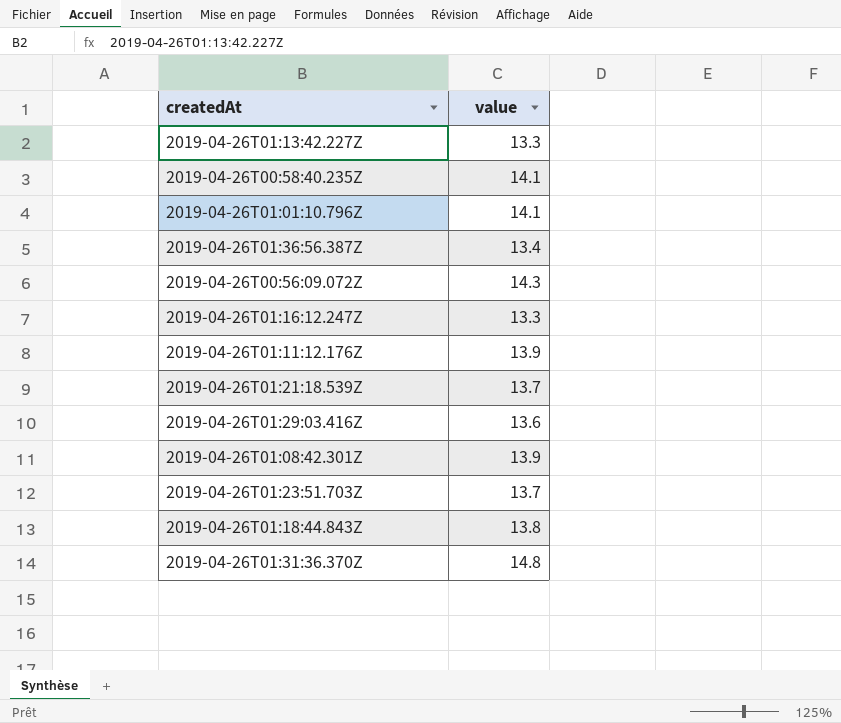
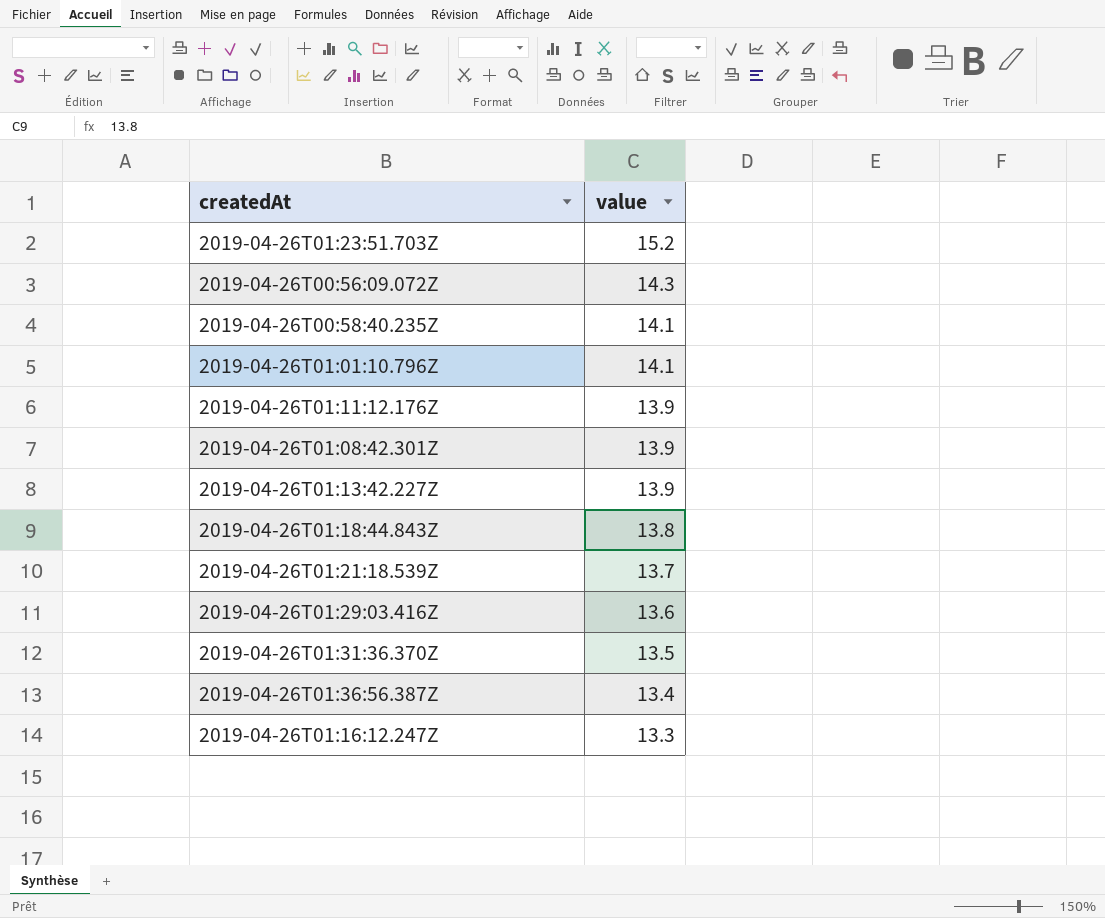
row order: none -> value descending
2019-04-26T01:23:51.703Z | value: 13.7 -> 15.2
2019-04-26T01:13:42.227Z | value: 13.3 -> 13.9
2019-04-26T01:31:36.370Z | value: 14.8 -> 13.5

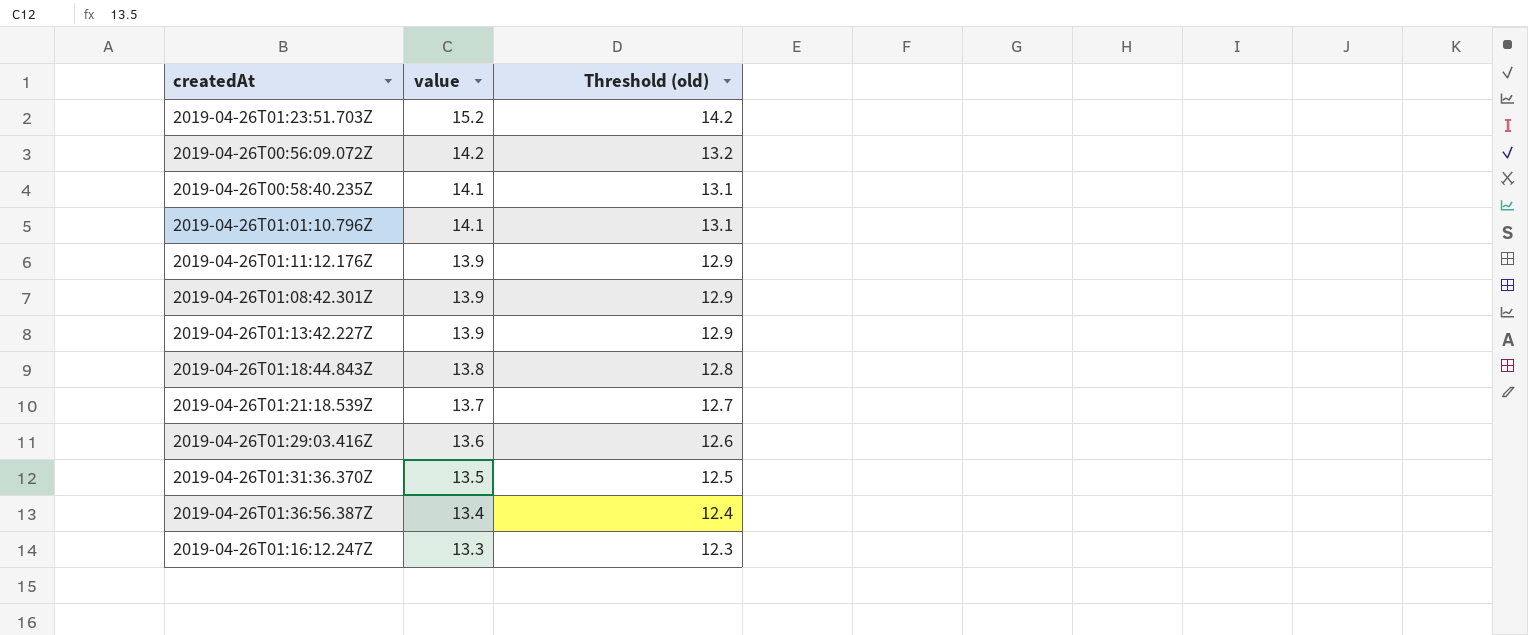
column Threshold (old) | formula: none -> [value] - 1
2019-04-26T00:56:09.072Z | value: 14.3 -> 14.2

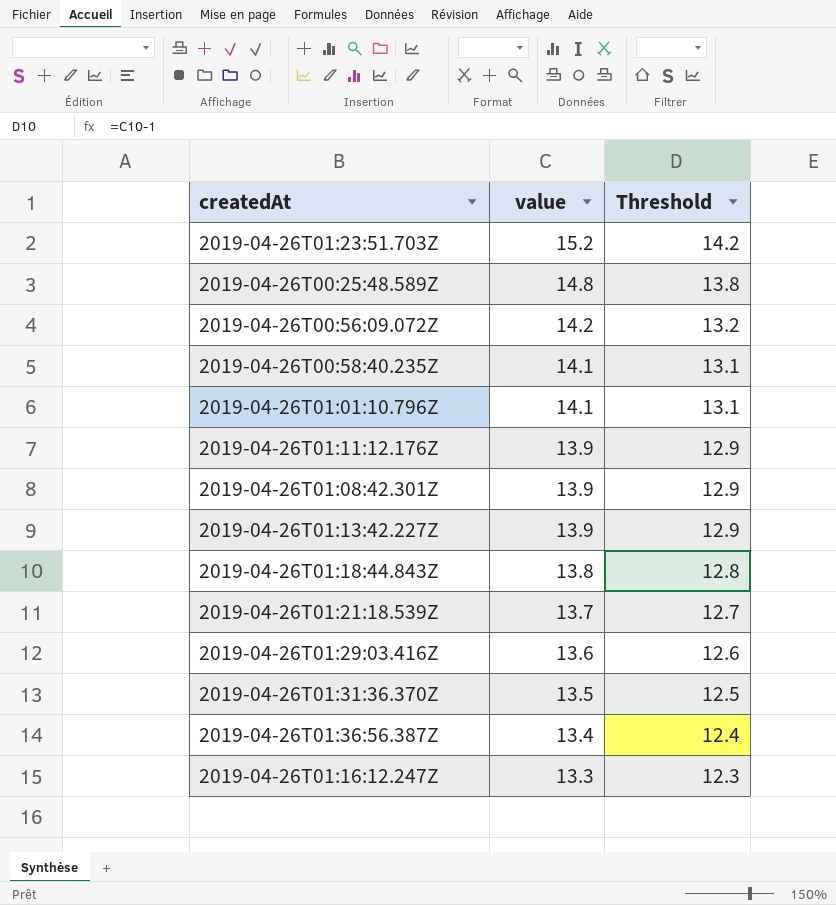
column name: Threshold (old) -> Threshold
row 2019-04-26T00:25:48.589Z: none -> 14.8 | 13.8

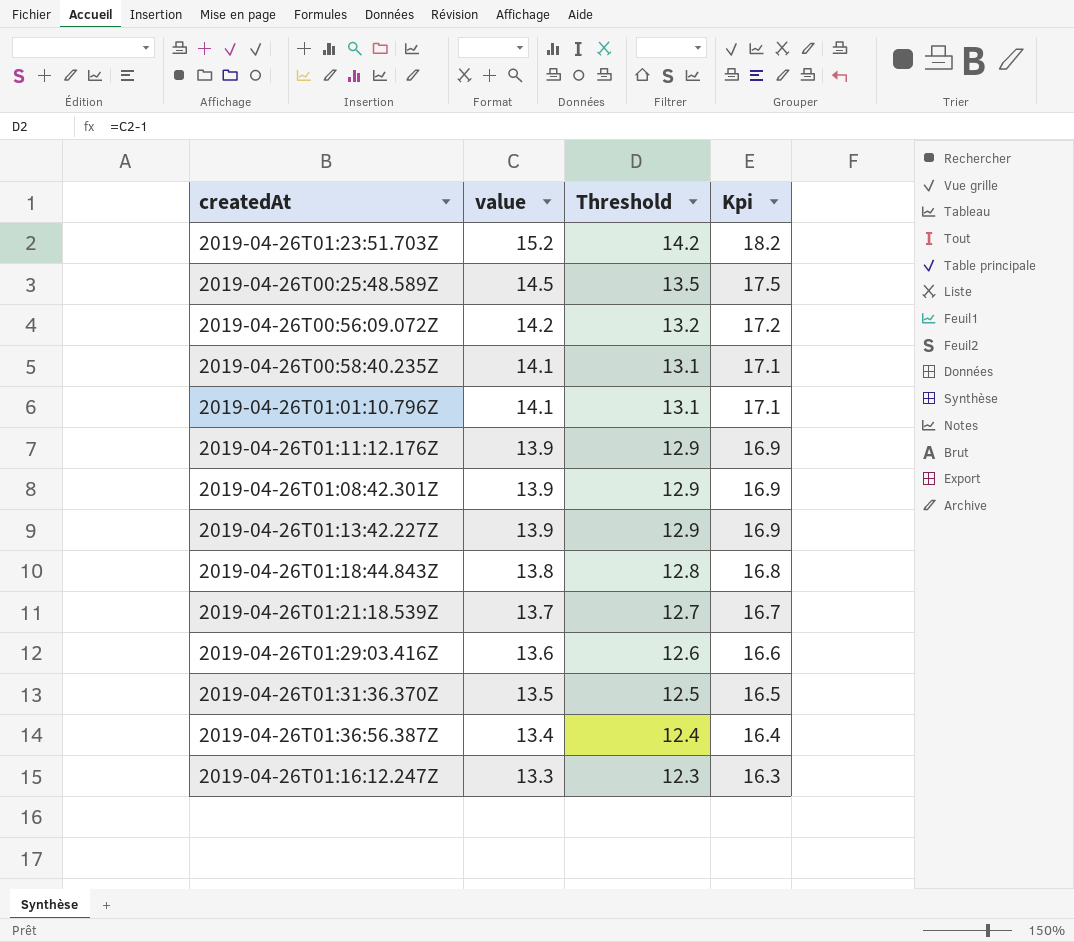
column Kpi | formula: none -> [value] + 3
2019-04-26T00:25:48.589Z | value: 14.8 -> 14.5
2019-04-26T00:25:48.589Z | Threshold: 13.8 -> 13.5

